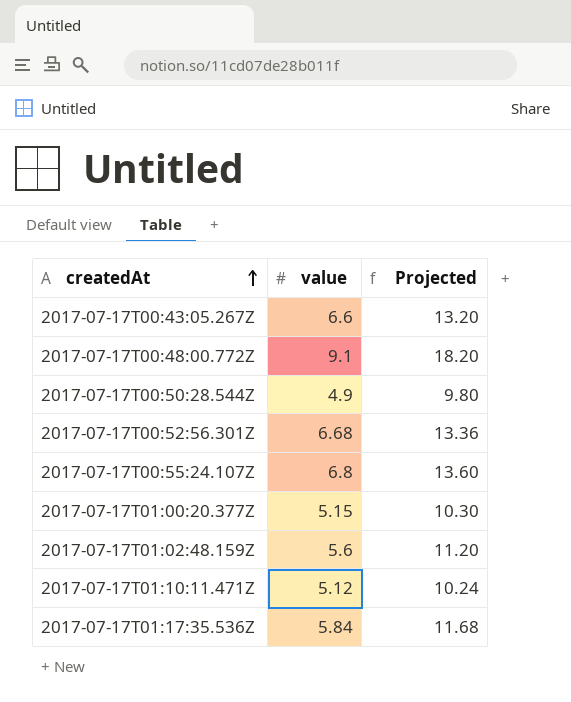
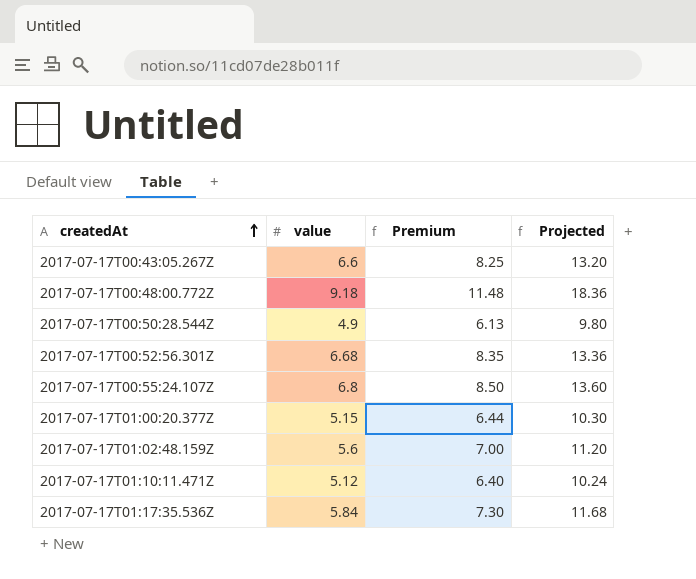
column Premium | formula: none -> [value] * 1.25
2017-07-17T00:48:00.772Z | value: 9.1 -> 9.18
2017-07-17T00:48:00.772Z | Projected: 18.20 -> 18.36

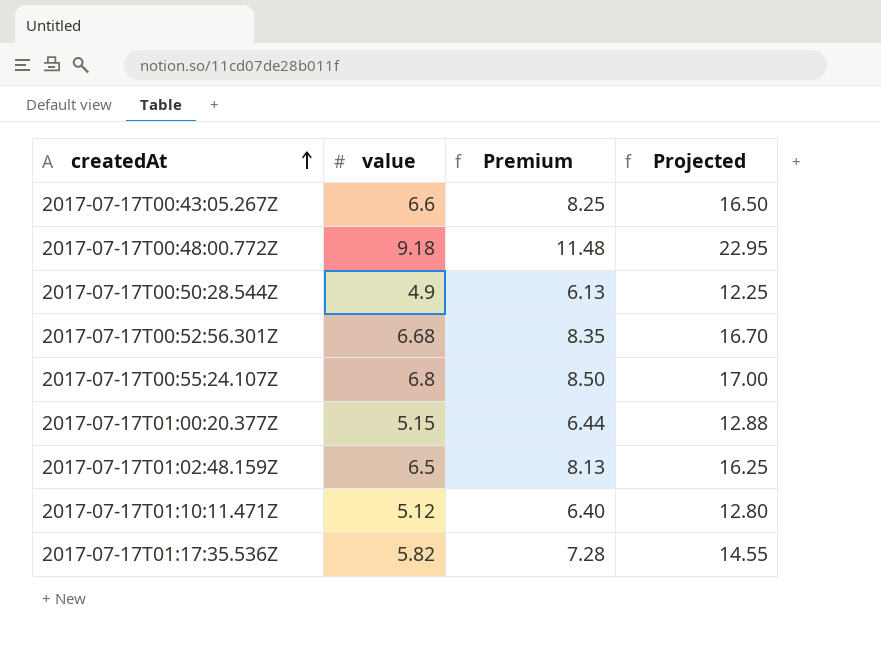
column Projected | formula: [value] * 2 -> [value] * 2.5
2017-07-17T01:02:48.159Z | value: 5.6 -> 6.5
2017-07-17T01:02:48.159Z | Premium: 7.00 -> 8.13
2017-07-17T01:17:35.536Z | value: 5.84 -> 5.82
2017-07-17T01:17:35.536Z | Premium: 7.30 -> 7.28

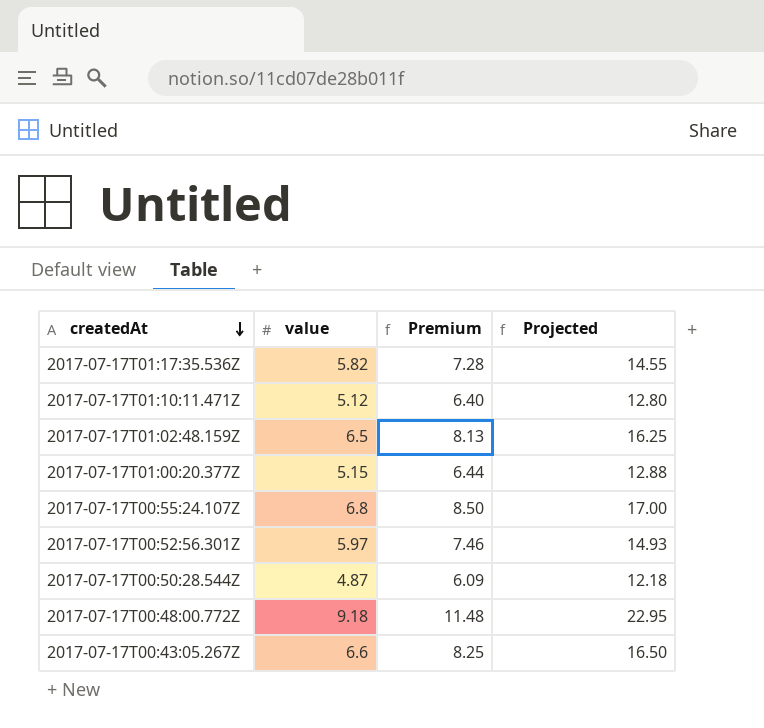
row order: createdAt ascending -> createdAt descending
2017-07-17T00:52:56.301Z | value: 6.68 -> 5.97
2017-07-17T00:52:56.301Z | Premium: 8.35 -> 7.46
2017-07-17T00:52:56.301Z | Projected: 16.70 -> 14.93
2017-07-17T00:50:28.544Z | value: 4.9 -> 4.87
2017-07-17T00:50:28.544Z | Premium: 6.13 -> 6.09
2017-07-17T00:50:28.544Z | Projected: 12.25 -> 12.18

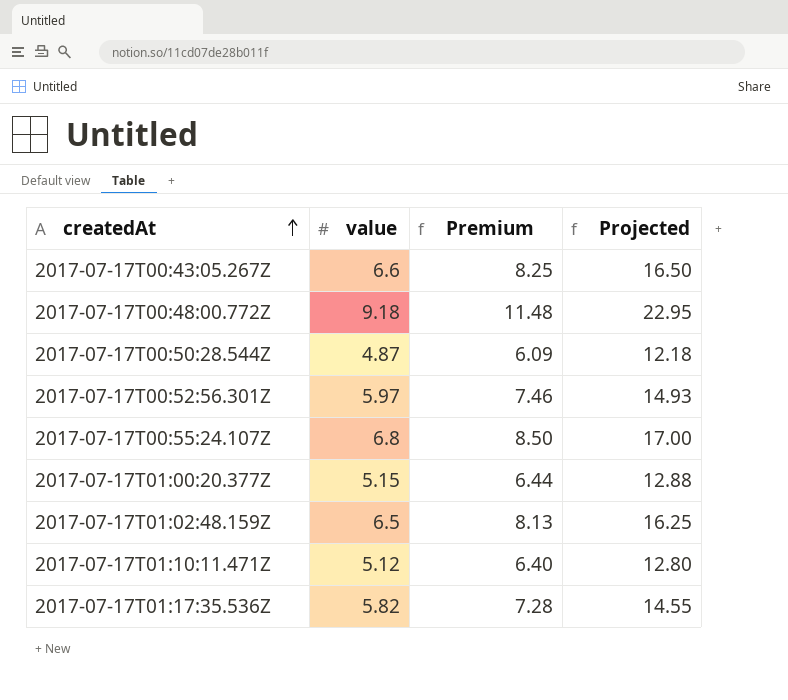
row order: createdAt descending -> createdAt ascending

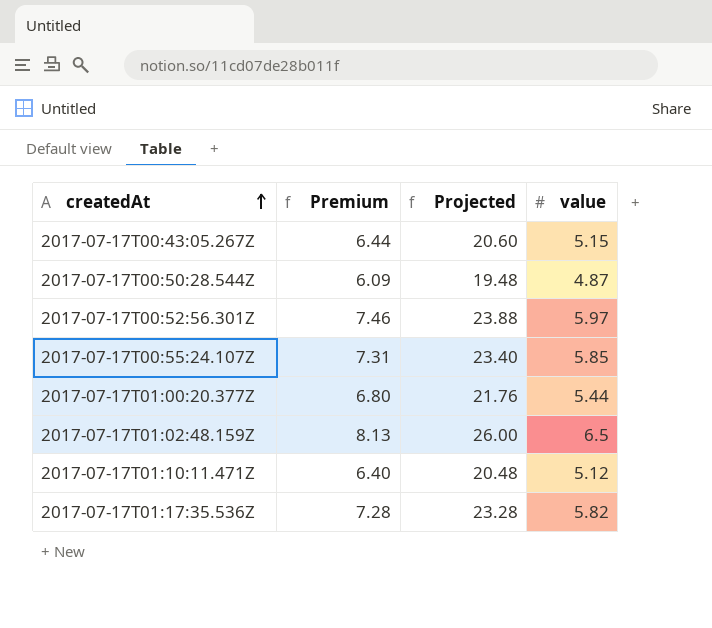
column Projected | formula: [value] * 2.5 -> [value] * 4
column value | position: 2 -> 4
row 2017-07-17T00:48:00.772Z: 9.18 | 11.48 | 22.95 -> none
2017-07-17T00:43:05.267Z | Premium: 8.25 -> 6.44
2017-07-17T00:43:05.267Z | value: 6.6 -> 5.15
2017-07-17T00:55:24.107Z | Premium: 8.50 -> 7.31
2017-07-17T00:55:24.107Z | value: 6.8 -> 5.85
2017-07-17T01:00:20.377Z | Premium: 6.44 -> 6.80
2017-07-17T01:00:20.377Z | value: 5.15 -> 5.44

